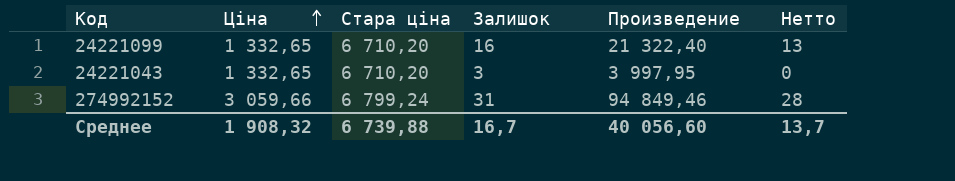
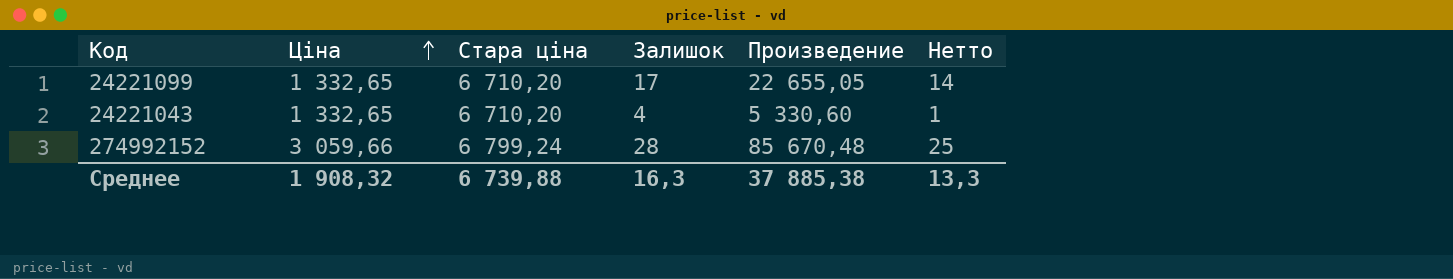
24221099 | Залишок: 16 -> 17
24221099 | Произведение: 21 322,40 -> 22 655,05
24221099 | Нетто: 13 -> 14
24221043 | Залишок: 3 -> 4
24221043 | Произведение: 3 997,95 -> 5 330,60
24221043 | Нетто: 0 -> 1
274992152 | Залишок: 31 -> 28
274992152 | Произведение: 94 849,46 -> 85 670,48
274992152 | Нетто: 28 -> 25
Среднее | Залишок: 16,7 -> 16,3
Среднее | Произведение: 40 056,60 -> 37 885,38
Среднее | Нетто: 13,7 -> 13,3

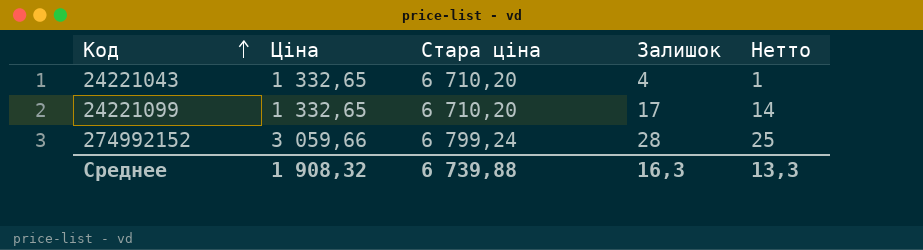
row order: Ціна ascending -> Код ascending
column Произведение | formula: [Ціна] * [Залишок] -> none

